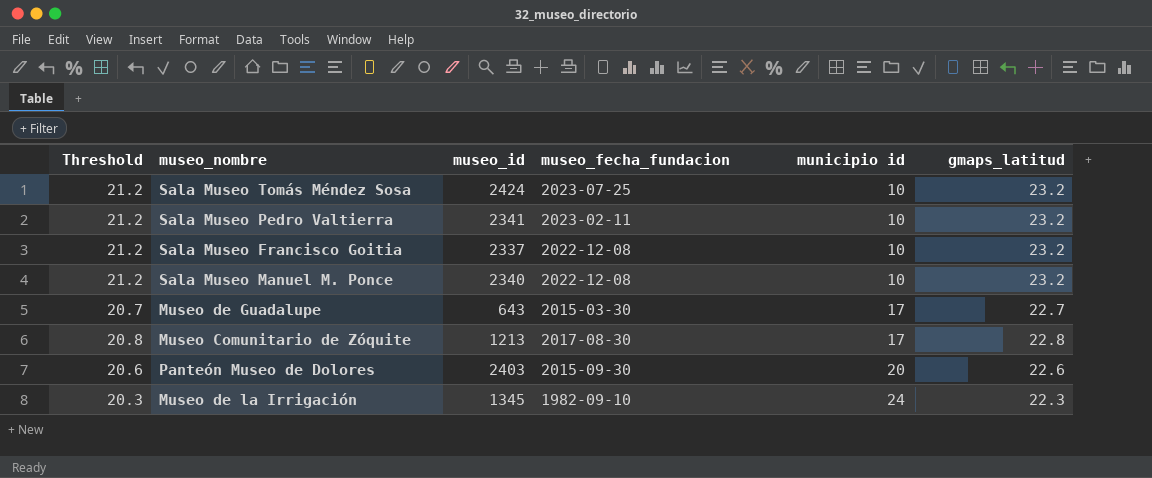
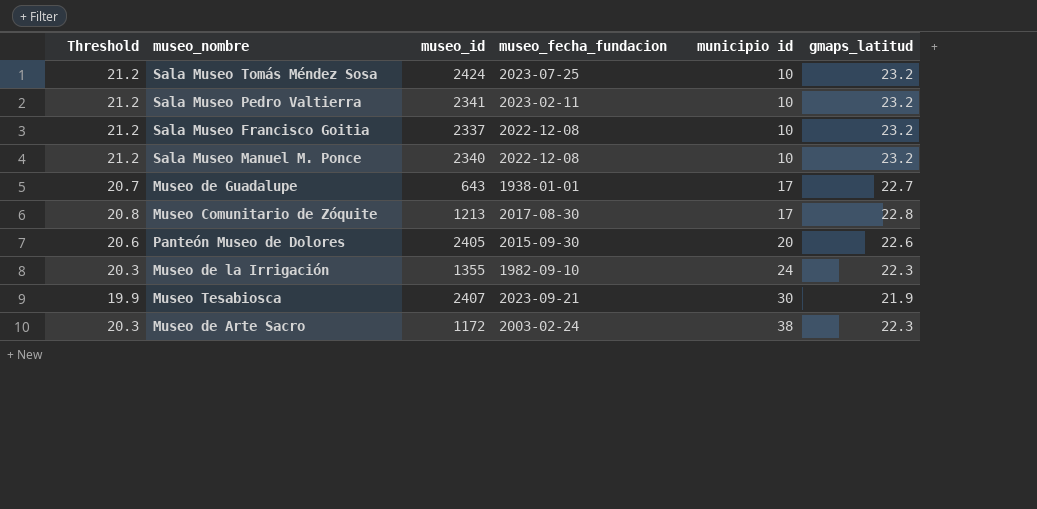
Museo de Guadalupe | museo_fecha_fundacion: 2015-03-30 -> 1938-01-01
Panteón Museo de Dolores | museo_id: 2403 -> 2405
Museo de la Irrigación | museo_id: 1345 -> 1355
row Museo Tesabiosca: none -> 19.9 | 2407 | 2023-09-21 | 30 | 21.9
row Museo de Arte Sacro: none -> 20.3 | 1172 | 2003-02-24 | 38 | 22.3

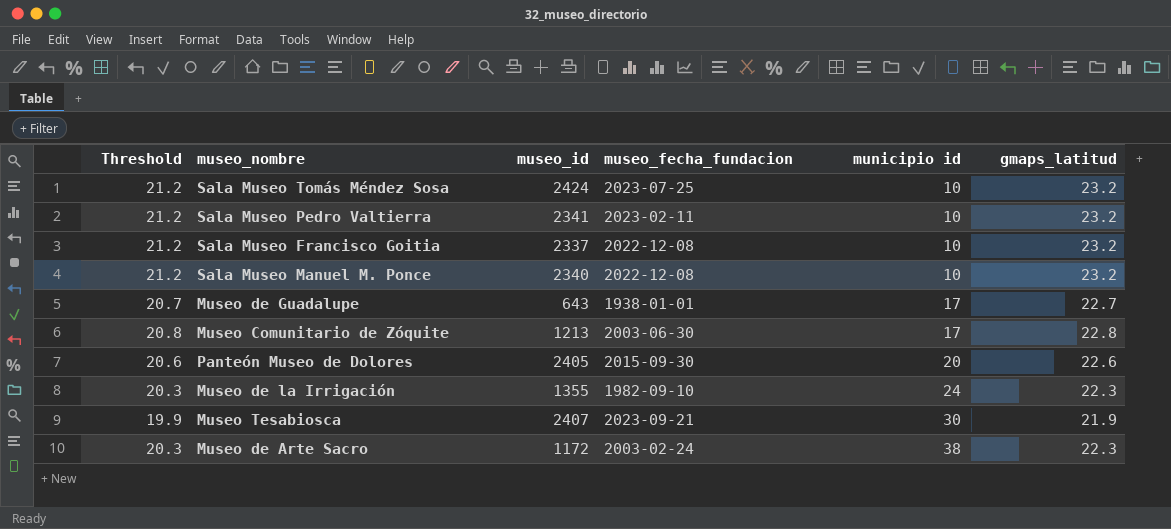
Museo Comunitario de Zóquite | museo_fecha_fundacion: 2017-08-30 -> 2003-06-30

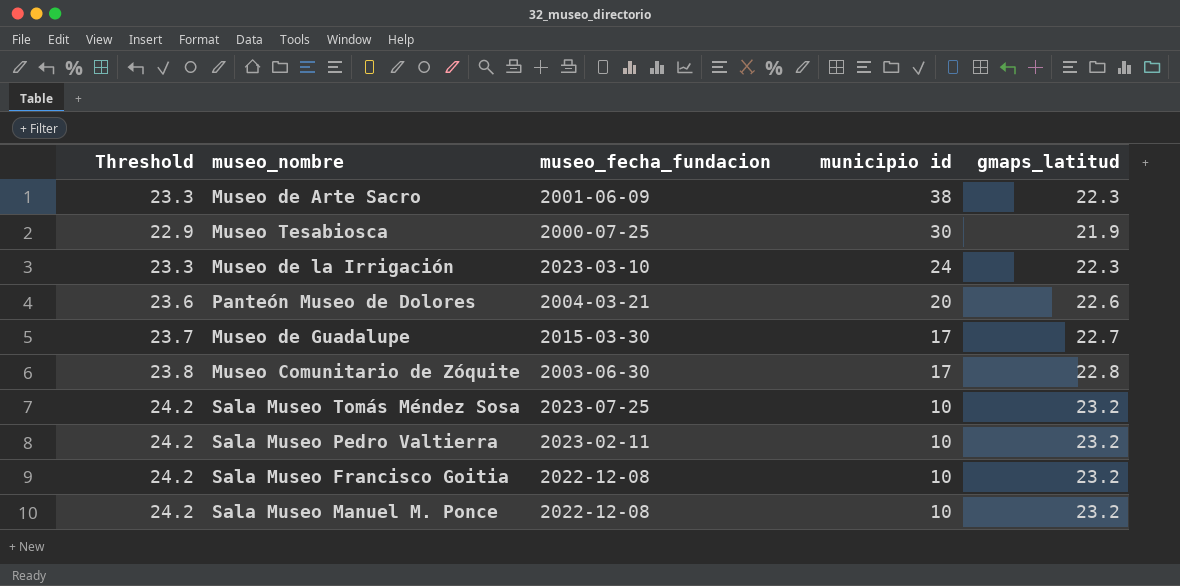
row order: municipio id ascending -> municipio id descending
column museo_id | position: 3 -> none
column Threshold | formula: [gmaps_latitud] - 2 -> [gmaps_latitud] + 1
Museo de Arte Sacro | museo_fecha_fundacion: 2003-02-24 -> 2001-06-09
Museo Tesabiosca | museo_fecha_fundacion: 2023-09-21 -> 2000-07-25
Museo de la Irrigación | museo_fecha_fundacion: 1982-09-10 -> 2023-03-10
Panteón Museo de Dolores | museo_fecha_fundacion: 2015-09-30 -> 2004-03-21
Museo de Guadalupe | museo_fecha_fundacion: 1938-01-01 -> 2015-03-30

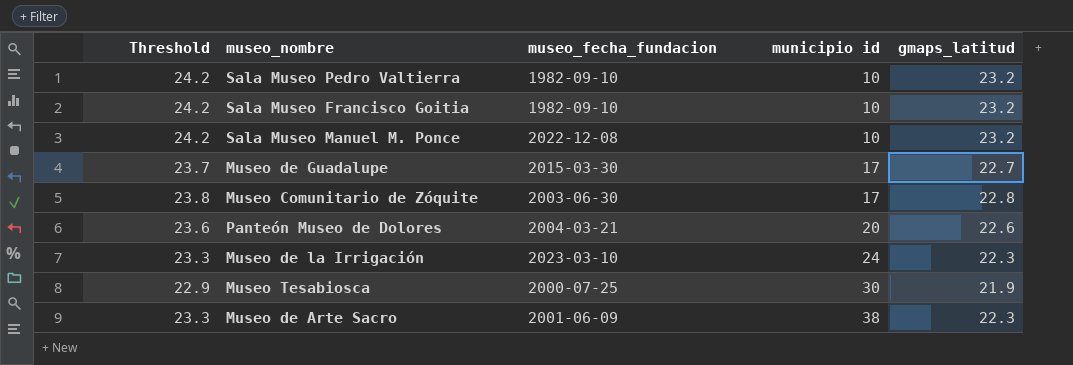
row order: municipio id descending -> municipio id ascending
row Sala Museo Tomás Méndez Sosa: 24.2 | 2023-07-25 | 10 | 23.2 -> none
Sala Museo Pedro Valtierra | museo_fecha_fundacion: 2023-02-11 -> 1982-09-10
Sala Museo Francisco Goitia | museo_fecha_fundacion: 2022-12-08 -> 1982-09-10

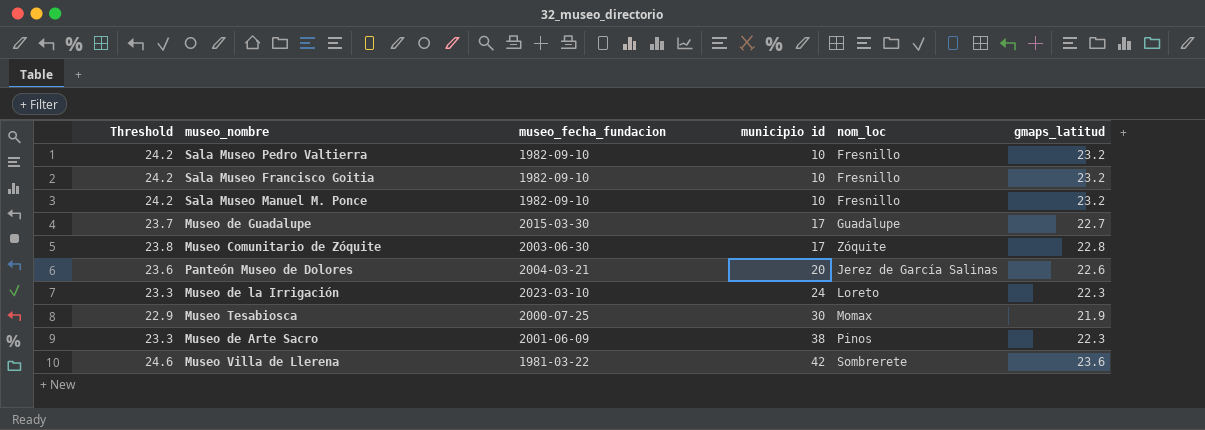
column nom_loc | position: none -> 5
Sala Museo Manuel M. Ponce | museo_fecha_fundacion: 2022-12-08 -> 1982-09-10
row Museo Villa de Llerena: none -> 24.6 | 1981-03-22 | 42 | Sombrerete | 23.6

